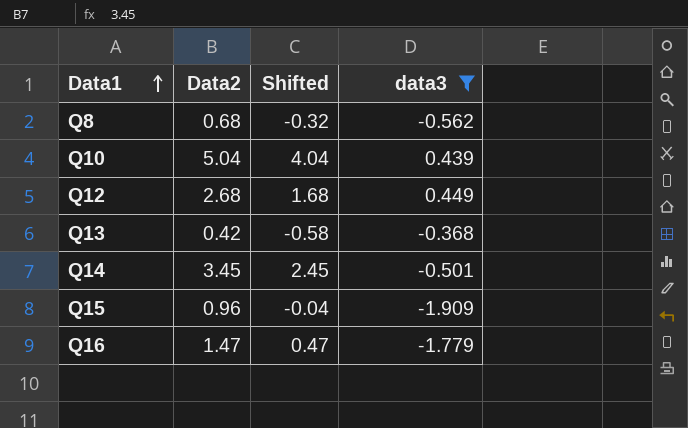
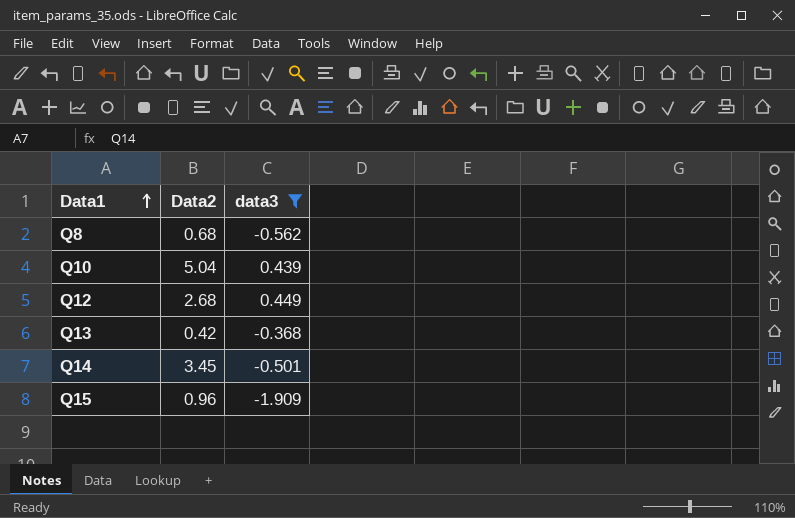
column Shifted | formula: [Data2] - 1 -> none
row Q16: 1.47 | 0.47 | -1.779 -> none

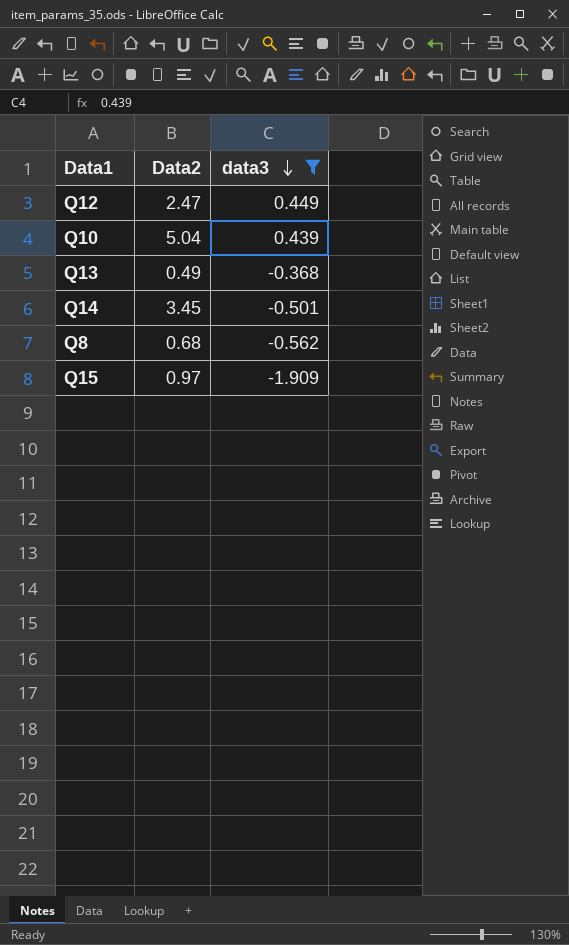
row order: Data1 ascending -> data3 descending
Q12 | Data2: 2.68 -> 2.47
Q13 | Data2: 0.42 -> 0.49
Q15 | Data2: 0.96 -> 0.97

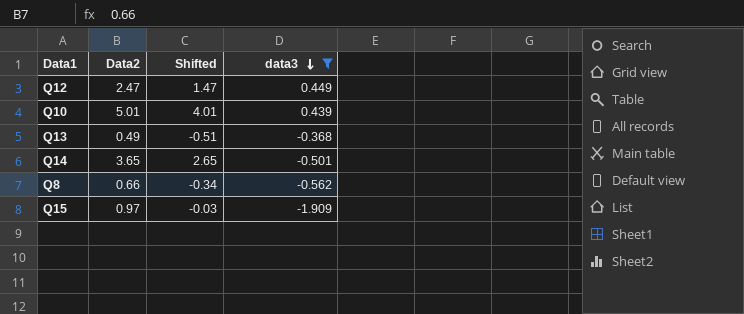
column Shifted | formula: none -> [Data2] - 1
Q10 | Data2: 5.04 -> 5.01
Q14 | Data2: 3.45 -> 3.65
Q8 | Data2: 0.68 -> 0.66

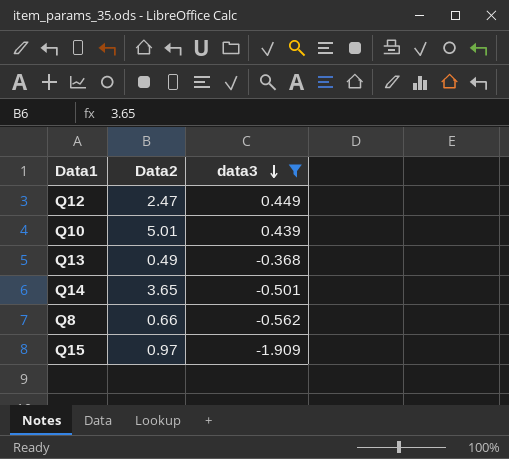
column Shifted | formula: [Data2] - 1 -> none

